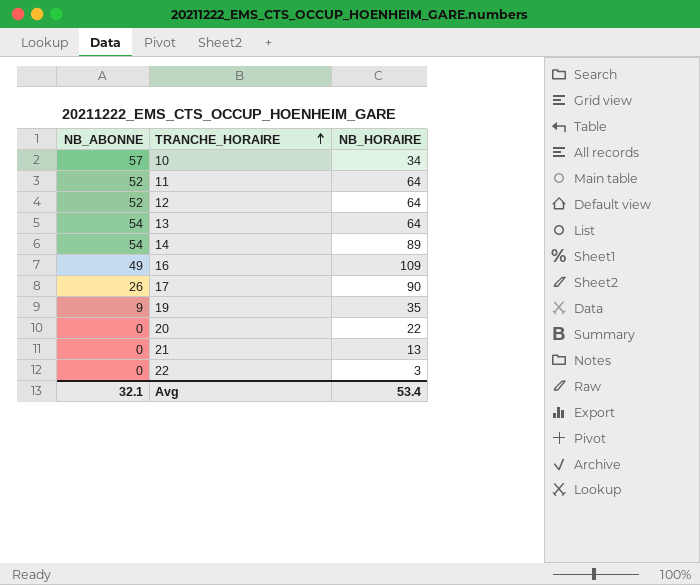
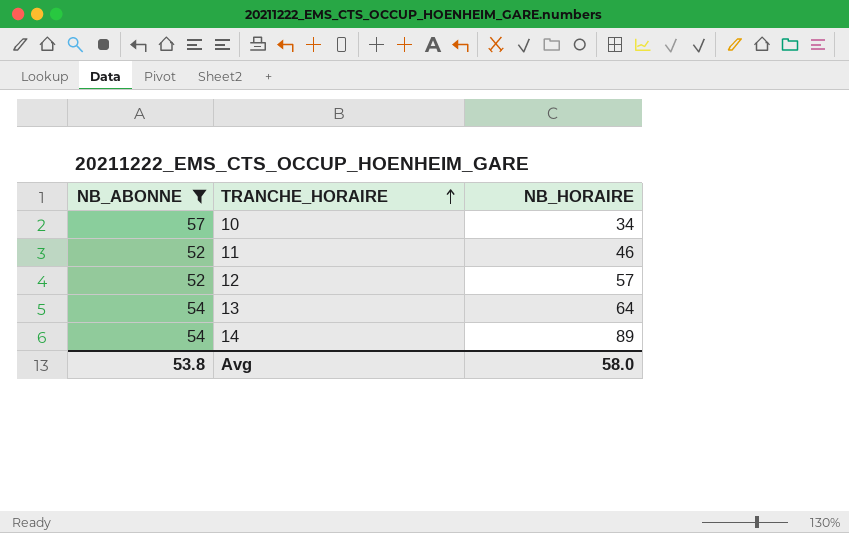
filter: none -> NB_ABONNE >= 52
11 | NB_HORAIRE: 64 -> 46
12 | NB_HORAIRE: 64 -> 57
Avg | NB_ABONNE: 32.1 -> 53.8
Avg | NB_HORAIRE: 53.4 -> 58.0

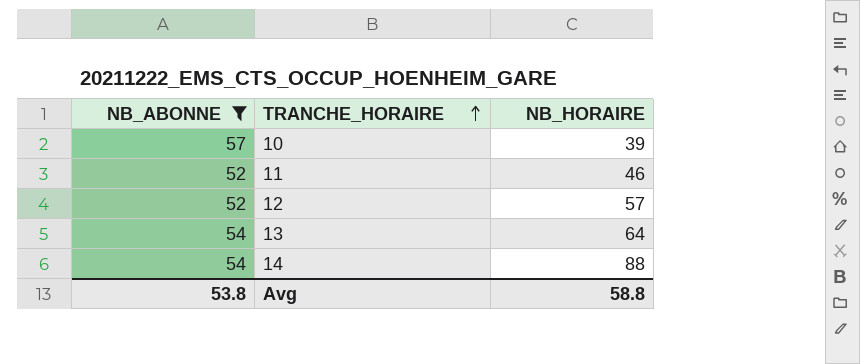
10 | NB_HORAIRE: 34 -> 39
14 | NB_HORAIRE: 89 -> 88
Avg | NB_HORAIRE: 58.0 -> 58.8

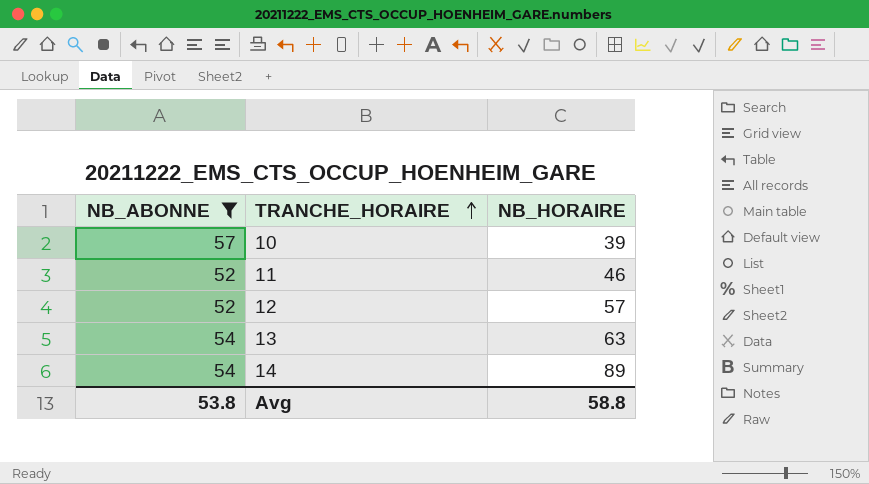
13 | NB_HORAIRE: 64 -> 63
14 | NB_HORAIRE: 88 -> 89

